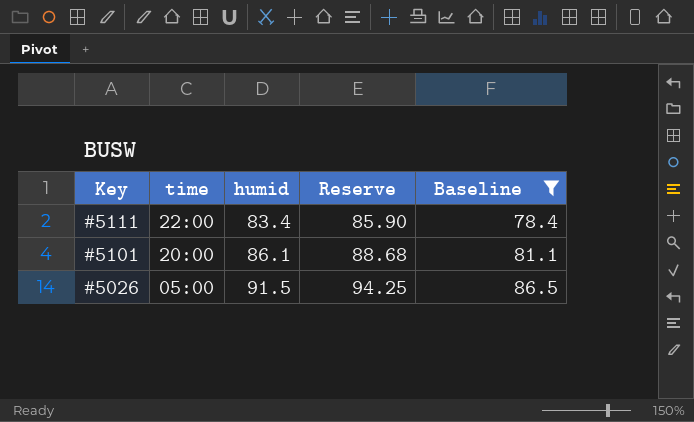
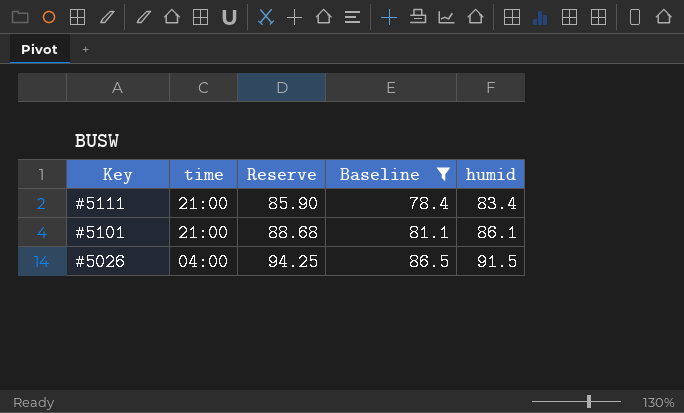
column humid | position: 3 -> 5
#5111 | time: 22:00 -> 21:00
#5101 | time: 20:00 -> 21:00
#5026 | time: 05:00 -> 04:00

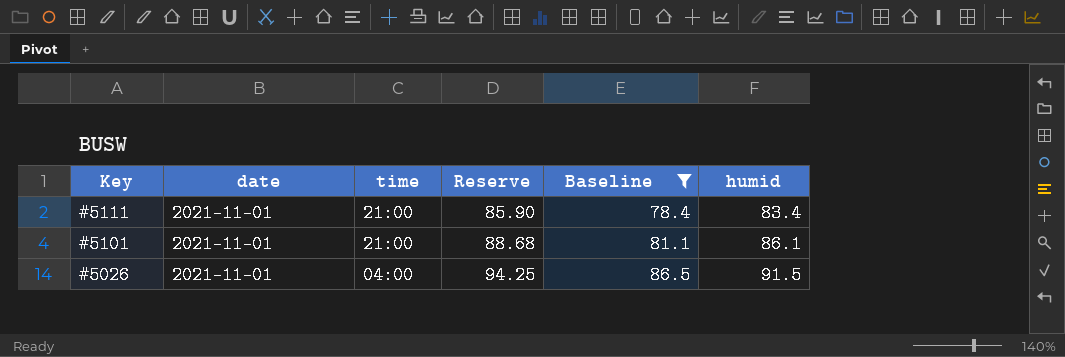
column date | position: none -> 2

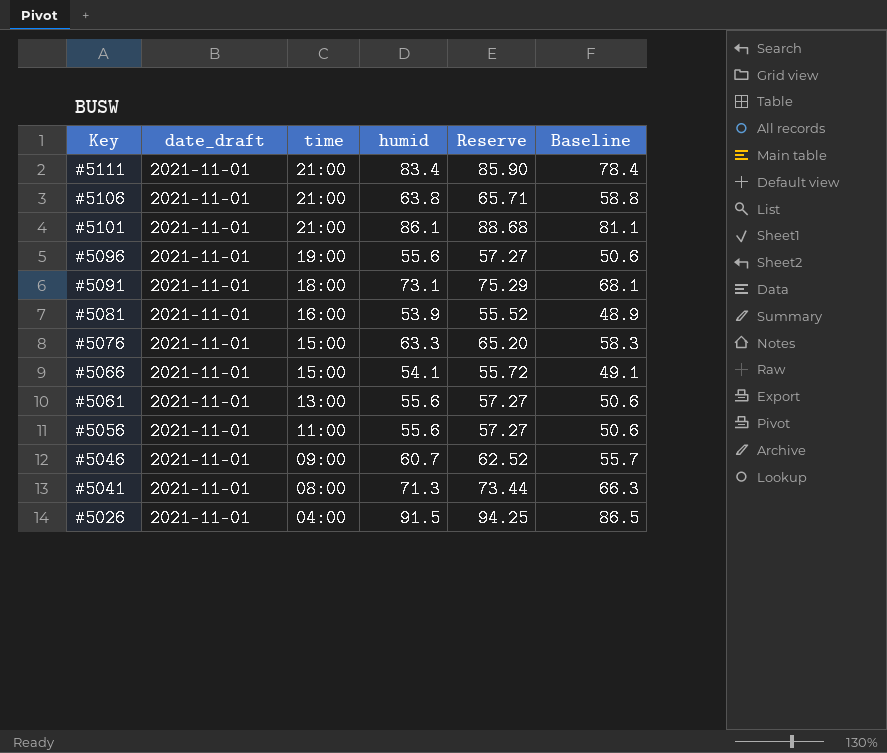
filter: Baseline >= 78.4 -> none
column name: date -> date_draft
column humid | position: 6 -> 4

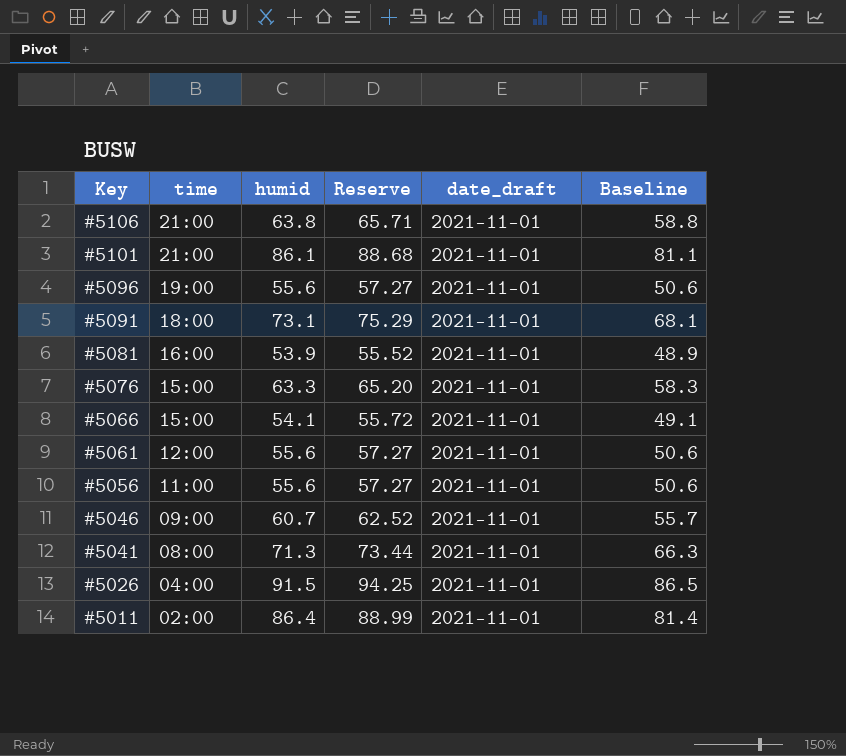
column date_draft | position: 2 -> 5
row #5111: 2021-11-01 | 21:00 | 83.4 | 85.90 | 78.4 -> none
#5061 | time: 13:00 -> 12:00
row #5011: none -> 02:00 | 86.4 | 88.99 | 2021-11-01 | 81.4

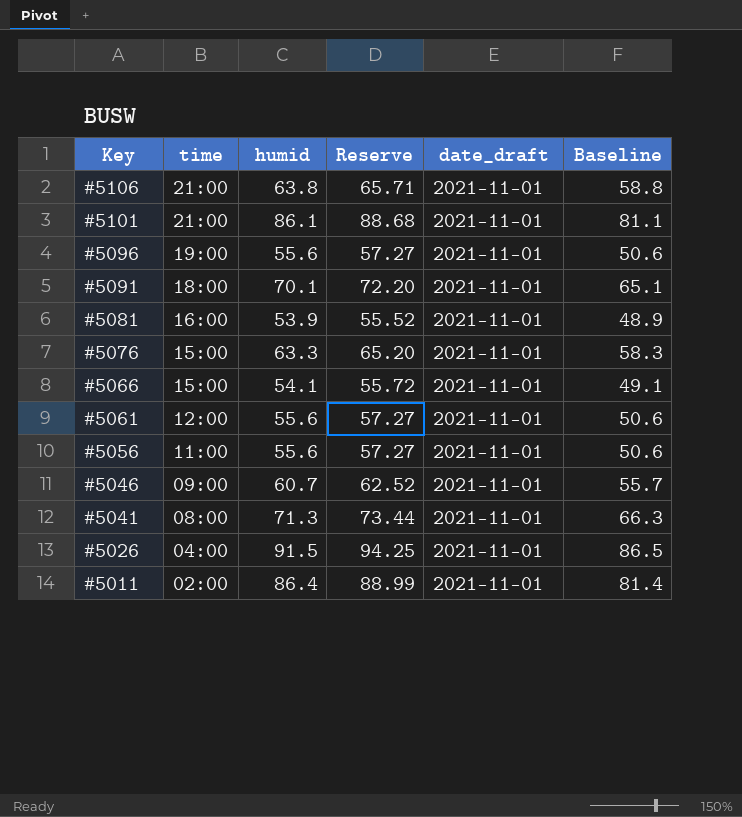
#5091 | humid: 73.1 -> 70.1
#5091 | Reserve: 75.29 -> 72.20
#5091 | Baseline: 68.1 -> 65.1

